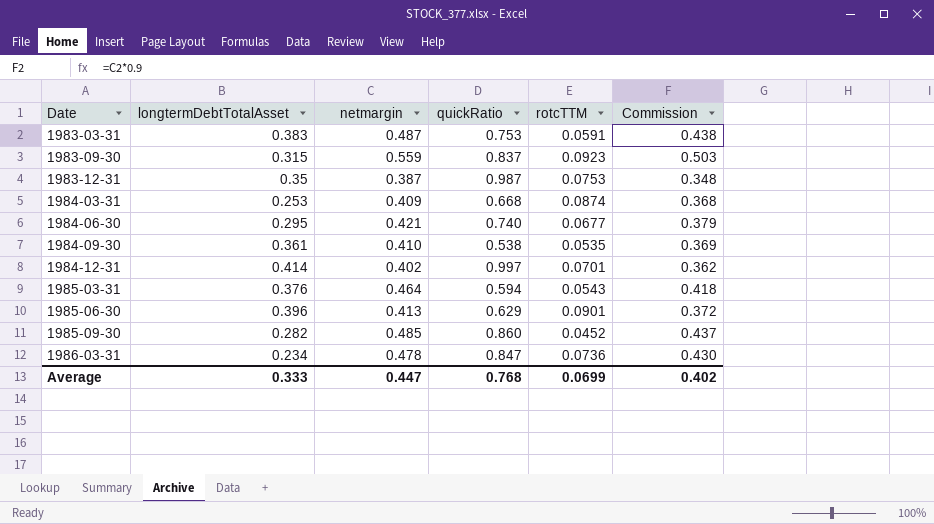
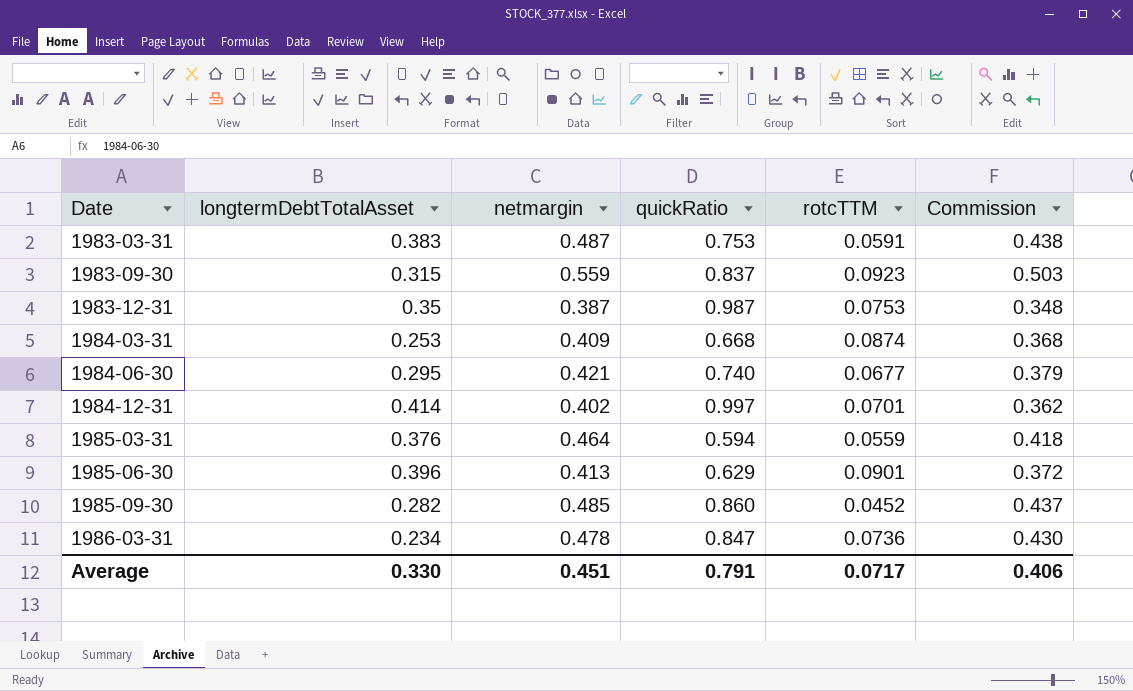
row 1984-09-30: 0.361 | 0.410 | 0.538 | 0.0535 | 0.369 -> none
1985-03-31 | rotcTTM: 0.0543 -> 0.0559
Average | longtermDebtTotalAsset: 0.333 -> 0.330
Average | netmargin: 0.447 -> 0.451
Average | quickRatio: 0.768 -> 0.791
Average | rotcTTM: 0.0699 -> 0.0717
Average | Commission: 0.402 -> 0.406

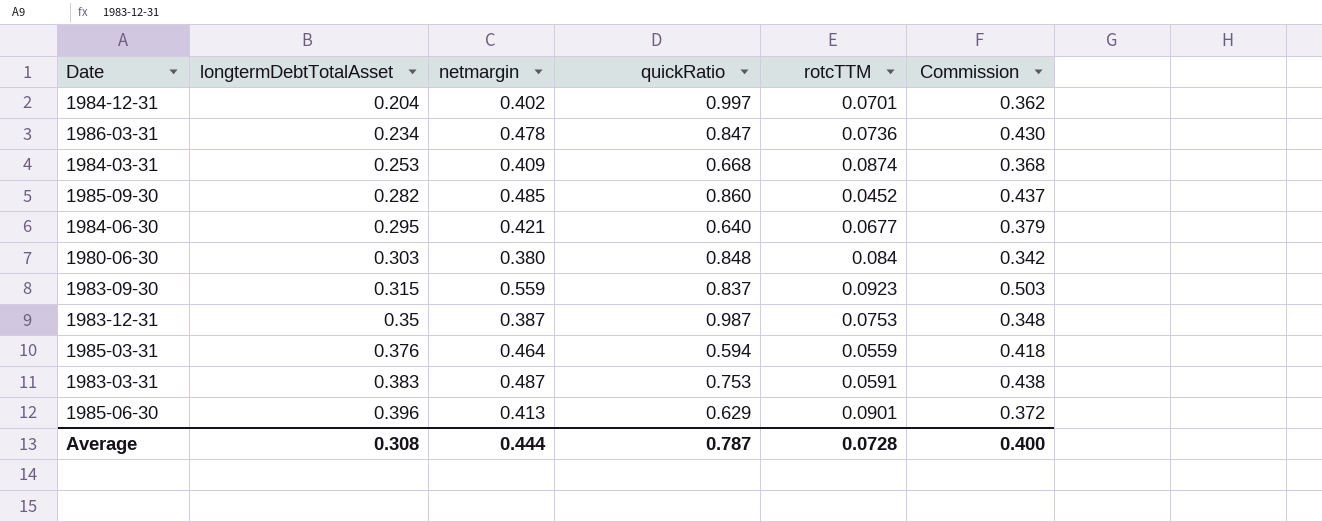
row order: Date ascending -> longtermDebtTotalAsset ascending
1984-12-31 | longtermDebtTotalAsset: 0.414 -> 0.204
1984-06-30 | quickRatio: 0.740 -> 0.640
row 1980-06-30: none -> 0.303 | 0.380 | 0.848 | 0.084 | 0.342
Average | longtermDebtTotalAsset: 0.330 -> 0.308
Average | netmargin: 0.451 -> 0.444
Average | quickRatio: 0.791 -> 0.787
Average | rotcTTM: 0.0717 -> 0.0728
Average | Commission: 0.406 -> 0.400

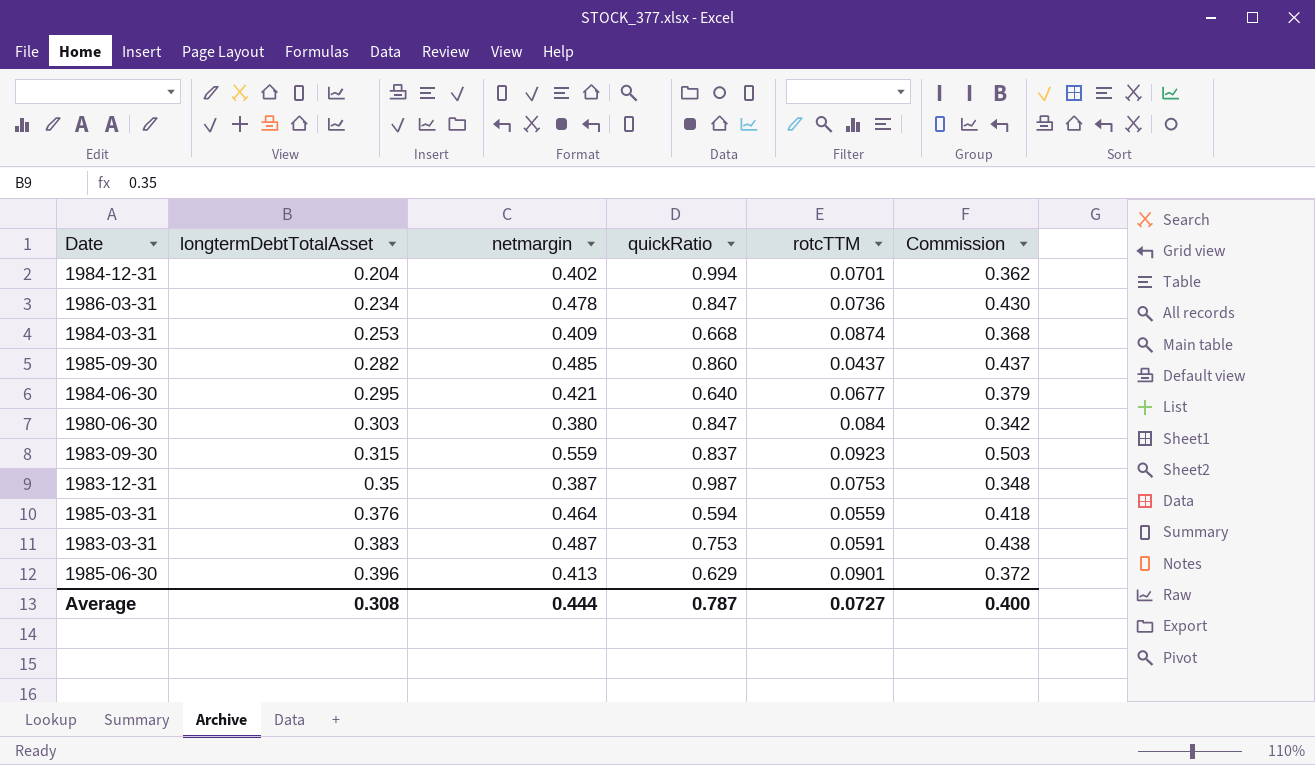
1984-12-31 | quickRatio: 0.997 -> 0.994
1985-09-30 | rotcTTM: 0.0452 -> 0.0437
1980-06-30 | quickRatio: 0.848 -> 0.847
Average | rotcTTM: 0.0728 -> 0.0727

